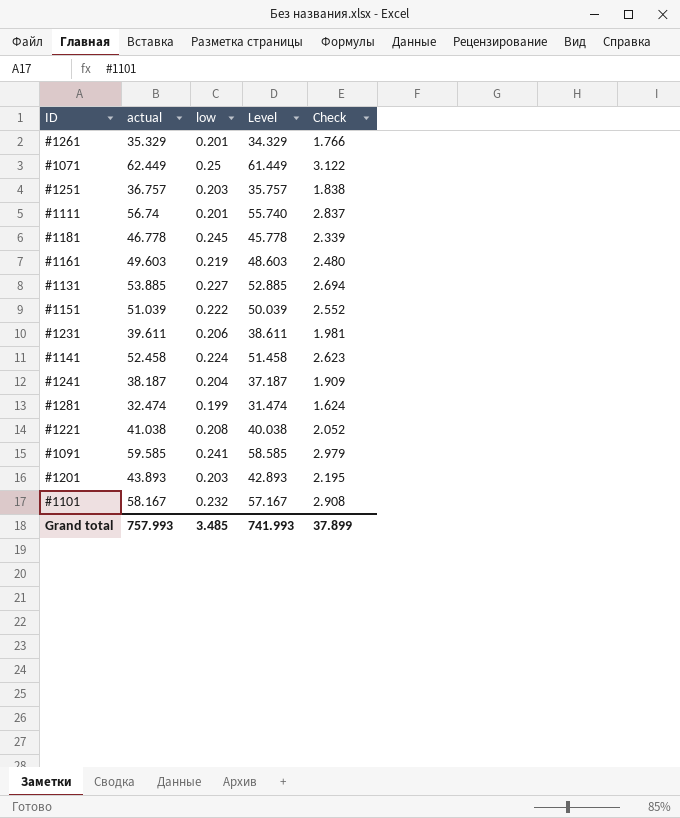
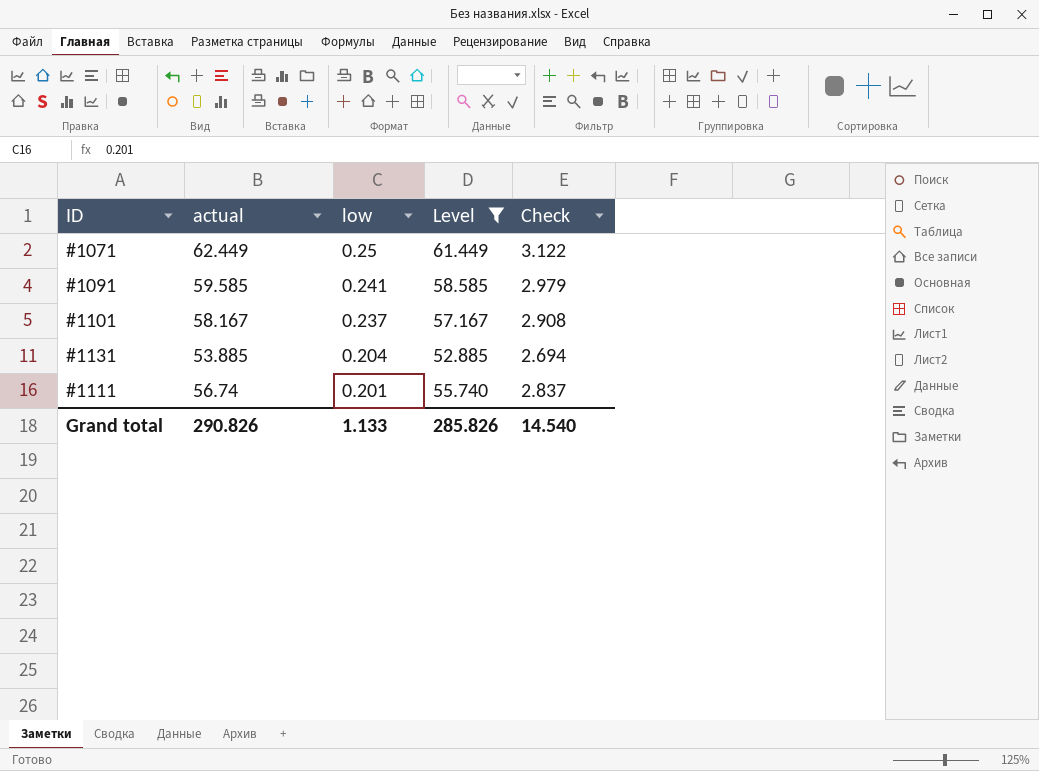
filter: none -> Level >= 52.885
row order: none -> low descending
#1101 | low: 0.232 -> 0.237
#1131 | low: 0.227 -> 0.204
Grand total | actual: 757.993 -> 290.826
Grand total | low: 3.485 -> 1.133
Grand total | Level: 741.993 -> 285.826
Grand total | Check: 37.899 -> 14.540

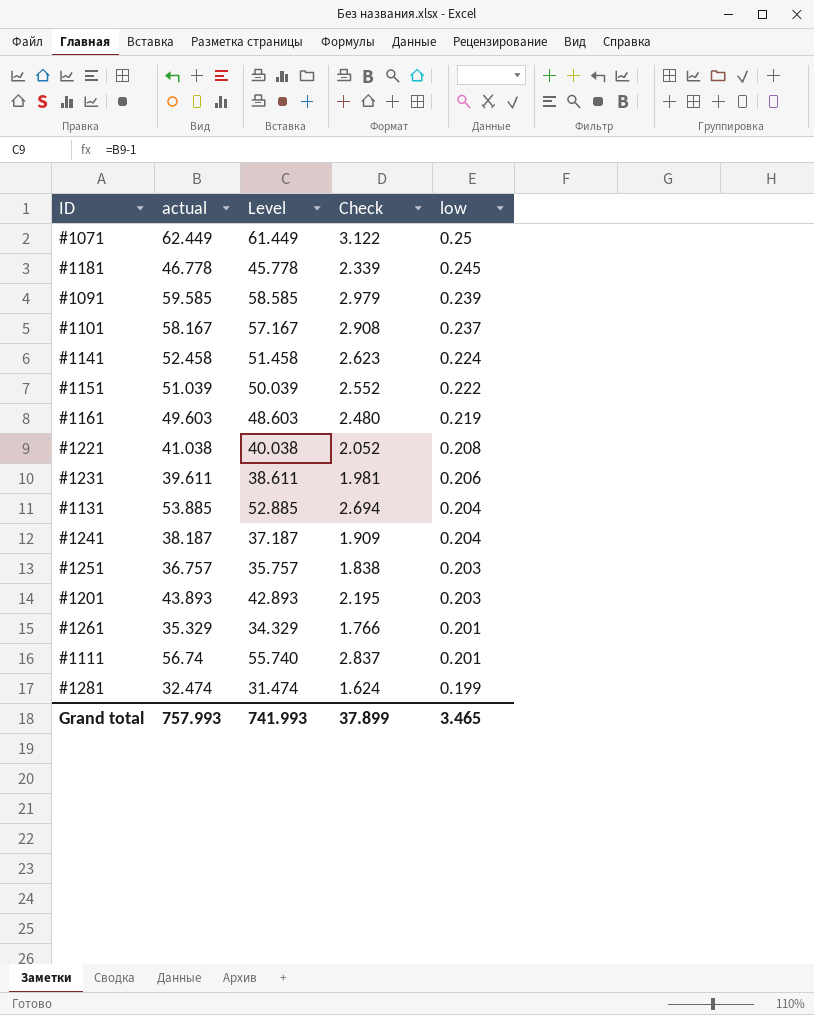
filter: Level >= 52.885 -> none
column low | position: 3 -> 5
#1091 | low: 0.241 -> 0.239
Grand total | actual: 290.826 -> 757.993
Grand total | Level: 285.826 -> 741.993
Grand total | Check: 14.540 -> 37.899
Grand total | low: 1.133 -> 3.465

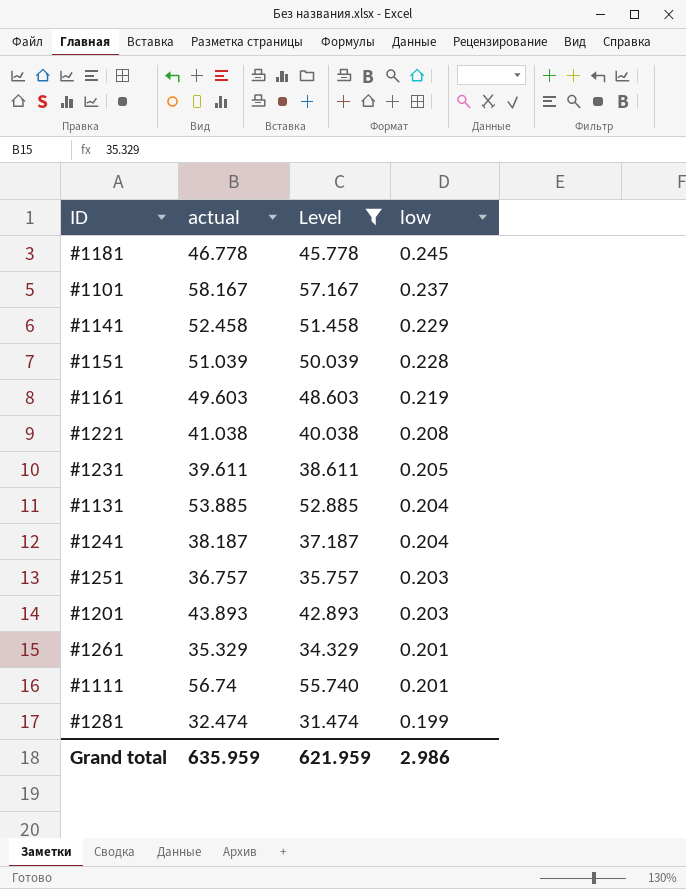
filter: none -> Level <= 57.167
column Check | formula: [actual] * 0.05 -> none
#1141 | low: 0.224 -> 0.229
#1151 | low: 0.222 -> 0.228
#1231 | low: 0.206 -> 0.205
Grand total | actual: 757.993 -> 635.959
Grand total | Level: 741.993 -> 621.959
Grand total | low: 3.465 -> 2.986

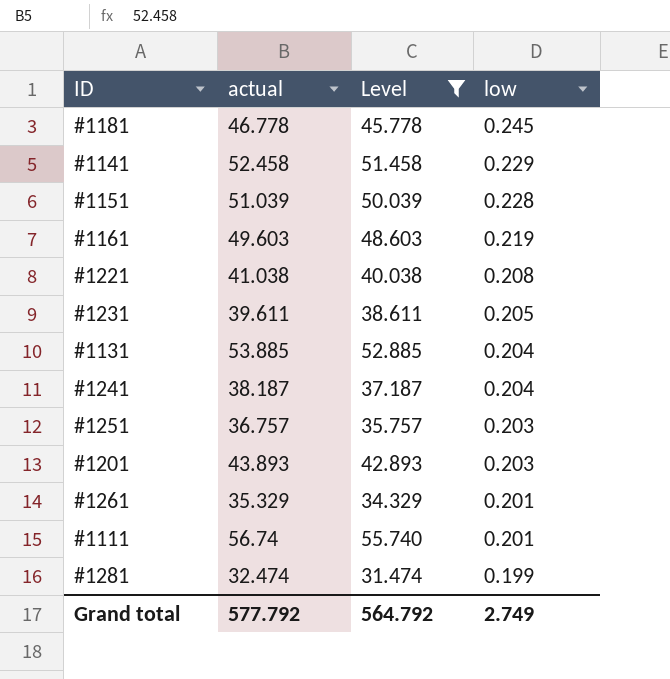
row #1101: 58.167 | 57.167 | 0.237 -> none
Grand total | actual: 635.959 -> 577.792
Grand total | Level: 621.959 -> 564.792
Grand total | low: 2.986 -> 2.749

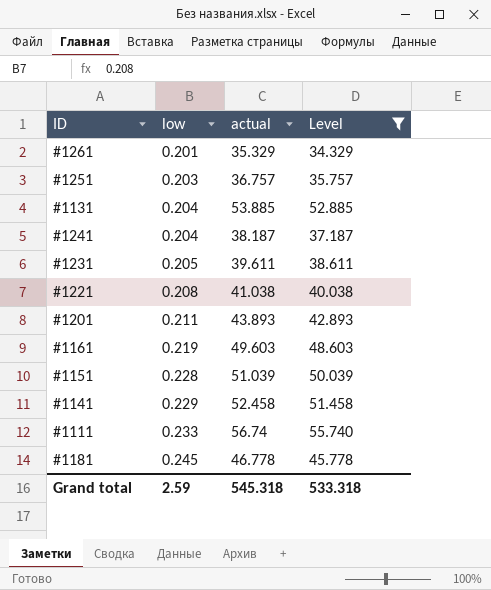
row order: low descending -> low ascending
column low | position: 4 -> 2
row #1281: 32.474 | 31.474 | 0.199 -> none
#1201 | low: 0.203 -> 0.211
#1111 | low: 0.201 -> 0.233
Grand total | low: 2.749 -> 2.59
Grand total | actual: 577.792 -> 545.318
Grand total | Level: 564.792 -> 533.318

